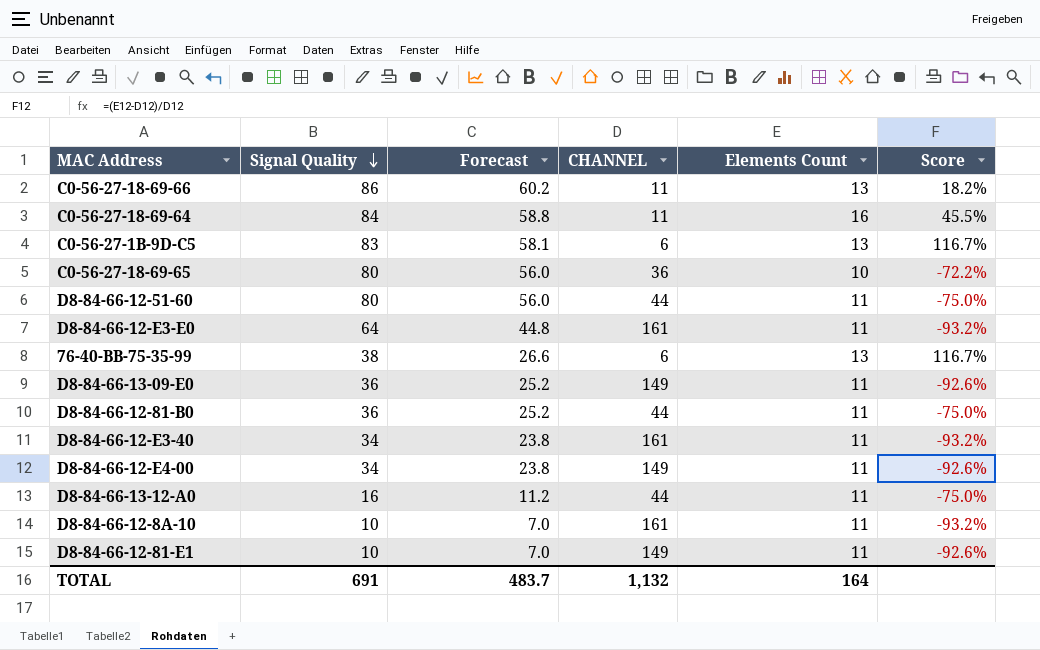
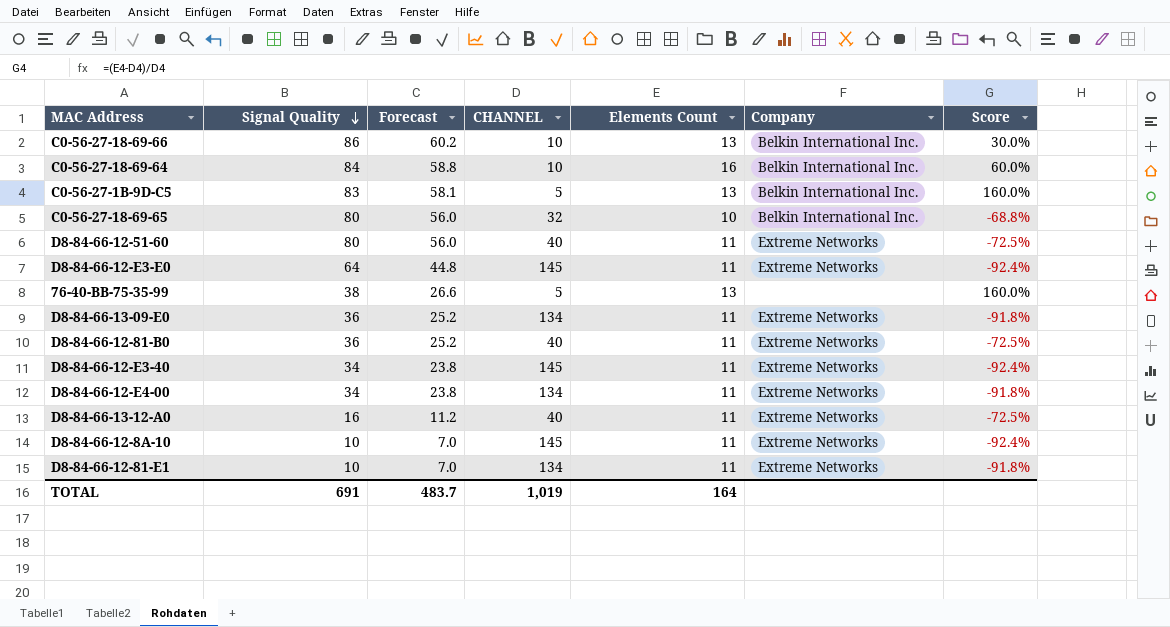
column Company | position: none -> 6
C0-56-27-18-69-66 | CHANNEL: 11 -> 10
C0-56-27-18-69-66 | Score: 18.2% -> 30.0%
C0-56-27-18-69-64 | CHANNEL: 11 -> 10
C0-56-27-18-69-64 | Score: 45.5% -> 60.0%
C0-56-27-1B-9D-C5 | CHANNEL: 6 -> 5
C0-56-27-1B-9D-C5 | Score: 116.7% -> 160.0%
C0-56-27-18-69-65 | CHANNEL: 36 -> 32
C0-56-27-18-69-65 | Score: -72.2% -> -68.8%
D8-84-66-12-51-60 | CHANNEL: 44 -> 40
D8-84-66-12-51-60 | Score: -75.0% -> -72.5%
D8-84-66-12-E3-E0 | CHANNEL: 161 -> 145
D8-84-66-12-E3-E0 | Score: -93.2% -> -92.4%
76-40-BB-75-35-99 | CHANNEL: 6 -> 5
76-40-BB-75-35-99 | Score: 116.7% -> 160.0%
D8-84-66-13-09-E0 | CHANNEL: 149 -> 134
D8-84-66-13-09-E0 | Score: -92.6% -> -91.8%
D8-84-66-12-81-B0 | CHANNEL: 44 -> 40
D8-84-66-12-81-B0 | Score: -75.0% -> -72.5%
D8-84-66-12-E3-40 | CHANNEL: 161 -> 145
D8-84-66-12-E3-40 | Score: -93.2% -> -92.4%
D8-84-66-12-E4-00 | CHANNEL: 149 -> 134
D8-84-66-12-E4-00 | Score: -92.6% -> -91.8%
D8-84-66-13-12-A0 | CHANNEL: 44 -> 40
D8-84-66-13-12-A0 | Score: -75.0% -> -72.5%
D8-84-66-12-8A-10 | CHANNEL: 161 -> 145
D8-84-66-12-8A-10 | Score: -93.2% -> -92.4%
D8-84-66-12-81-E1 | CHANNEL: 149 -> 134
D8-84-66-12-81-E1 | Score: -92.6% -> -91.8%
TOTAL | CHANNEL: 1,132 -> 1,019

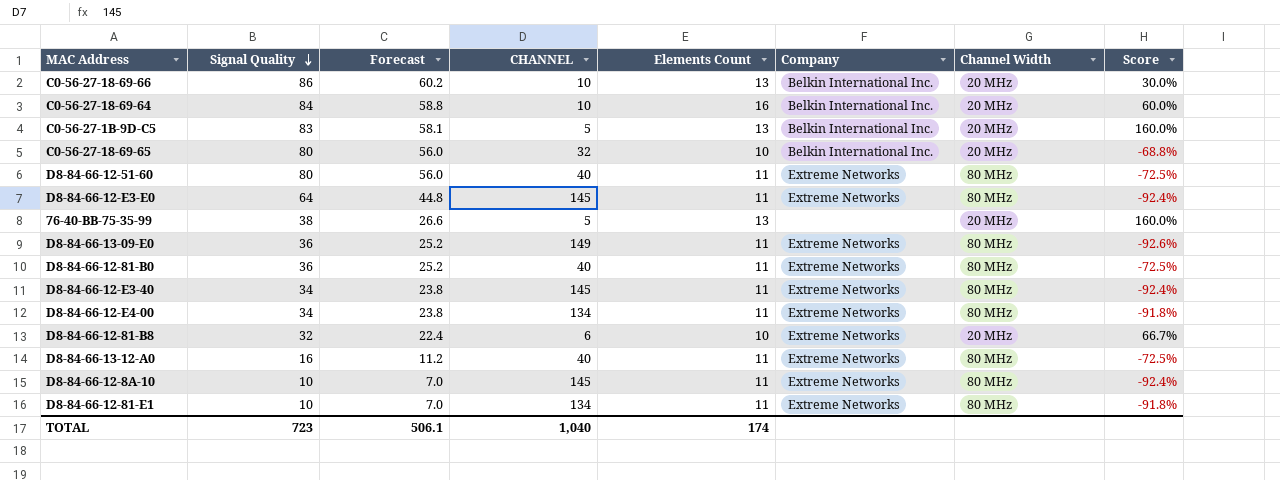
column Channel Width | position: none -> 7
D8-84-66-13-09-E0 | CHANNEL: 134 -> 149
D8-84-66-13-09-E0 | Score: -91.8% -> -92.6%
row D8-84-66-12-81-B8: none -> 32 | 22.4 | 6 | 10 | Extreme Networks | 20 MHz | 66.7%
TOTAL | Signal Quality: 691 -> 723
TOTAL | Forecast: 483.7 -> 506.1
TOTAL | CHANNEL: 1,019 -> 1,040
TOTAL | Elements Count: 164 -> 174

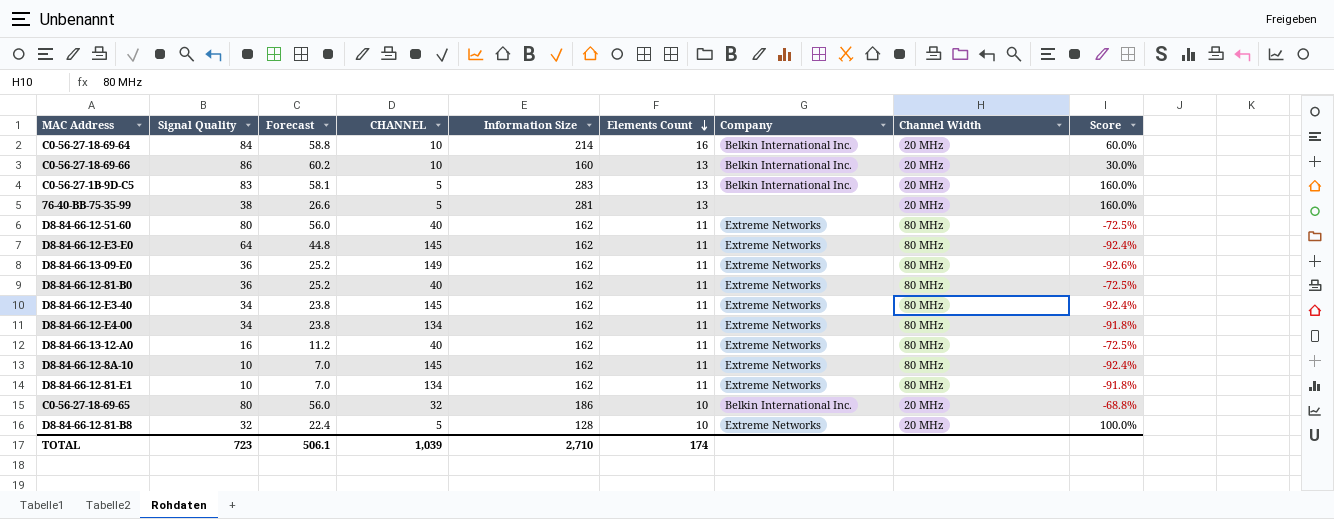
row order: Signal Quality descending -> Elements Count descending
column Information Size | position: none -> 5
D8-84-66-12-81-B8 | CHANNEL: 6 -> 5
D8-84-66-12-81-B8 | Score: 66.7% -> 100.0%
TOTAL | CHANNEL: 1,040 -> 1,039

